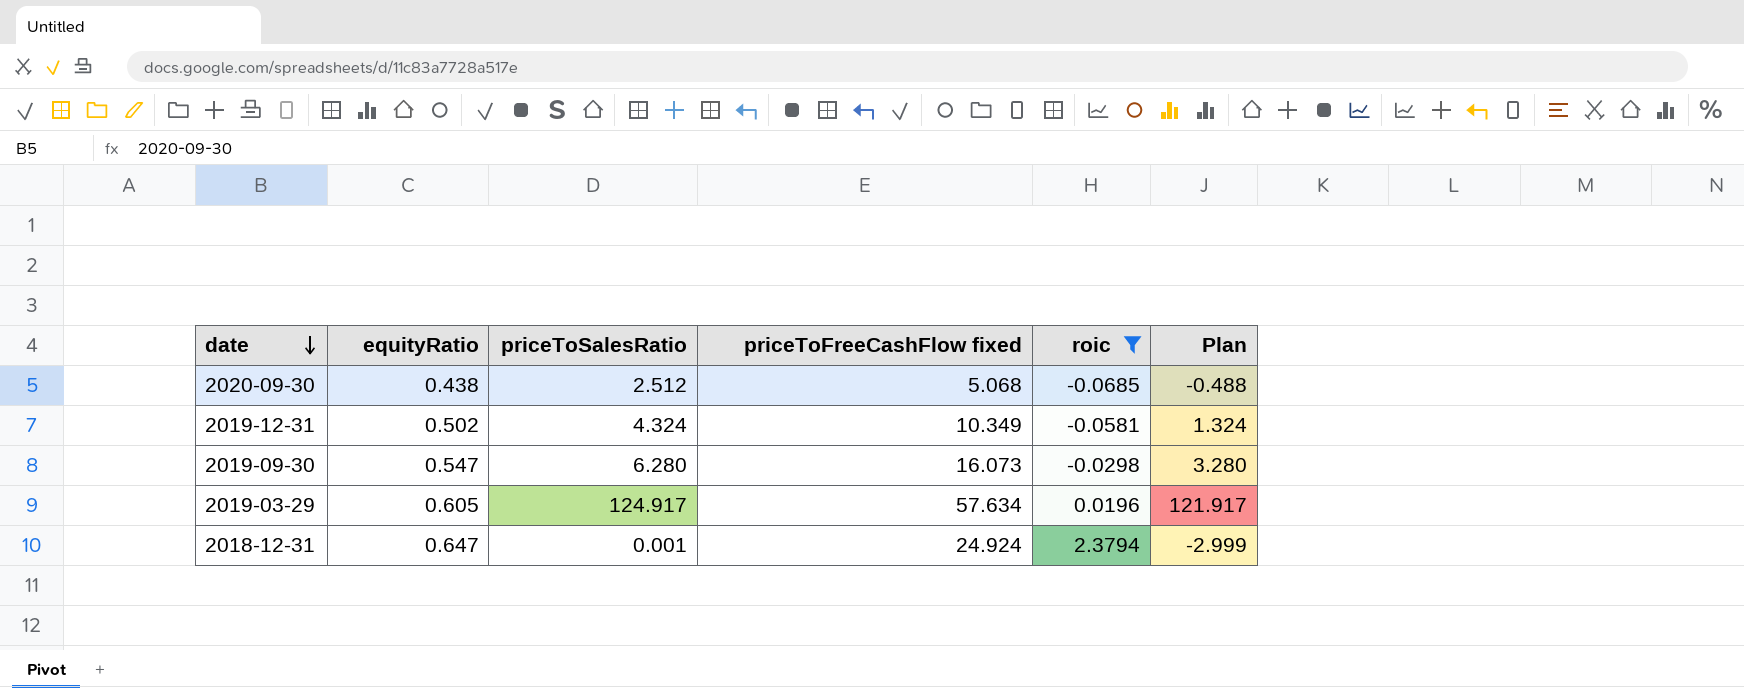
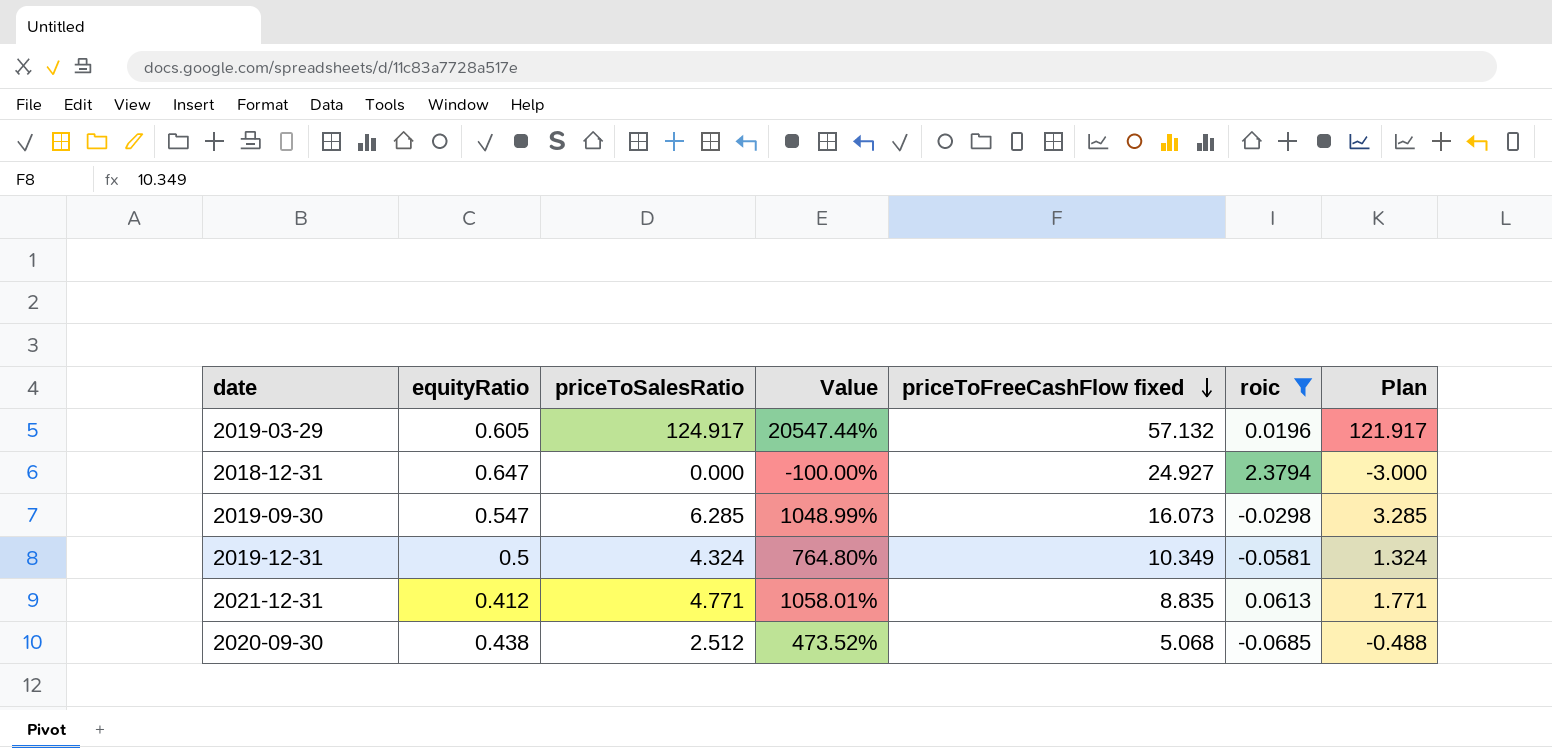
row order: date descending -> priceToFreeCashFlow fixed descending
column Value | formula: none -> ([priceToSalesRatio] - [equityRatio]) / [equityRatio]
2019-03-29 | priceToFreeCashFlow fixed: 57.634 -> 57.132
2018-12-31 | priceToSalesRatio: 0.001 -> 0.000
2018-12-31 | priceToFreeCashFlow fixed: 24.924 -> 24.927
2018-12-31 | Plan: -2.999 -> -3.000
2019-09-30 | priceToSalesRatio: 6.280 -> 6.285
2019-09-30 | Plan: 3.280 -> 3.285
2019-12-31 | equityRatio: 0.502 -> 0.5
row 2021-12-31: none -> 0.412 | 4.771 | 1058.01% | 8.835 | 0.0613 | 1.771

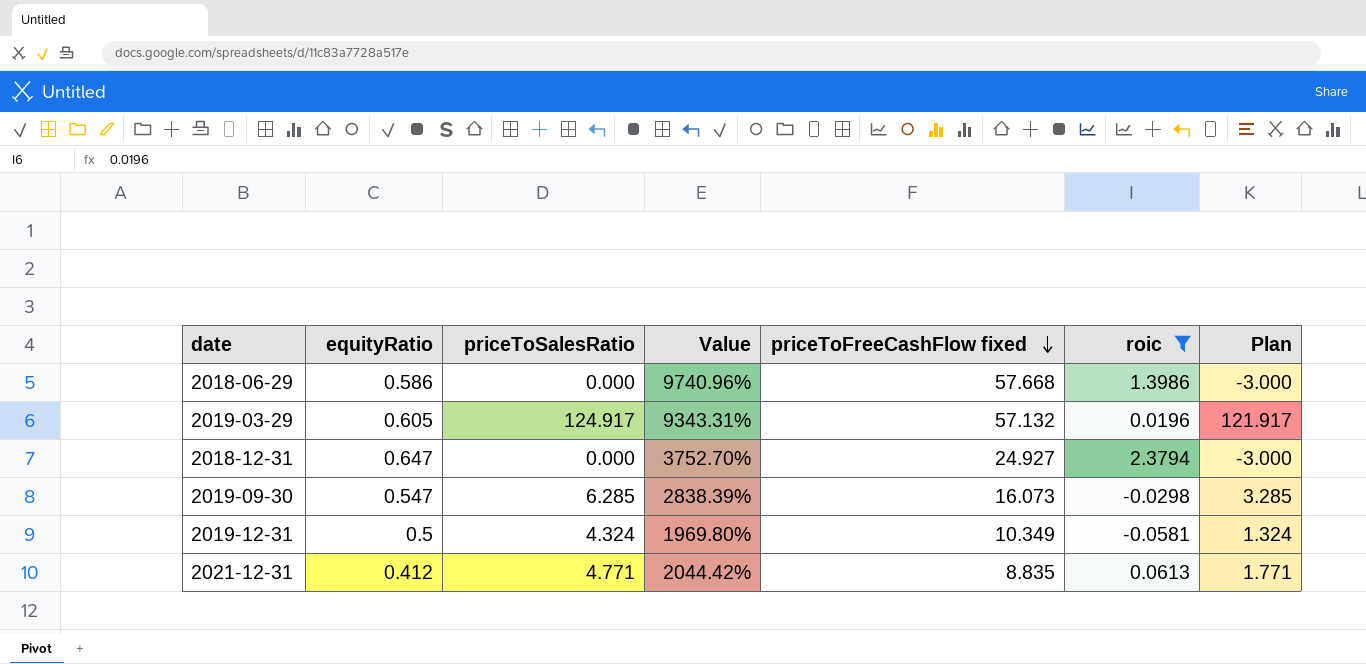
column Value | formula: ([priceToSalesRatio] - [equityRatio]) / [equityRatio] -> ([priceToFreeCashFlow fixed] - [equityRatio]) / [equityRatio]
row 2020-09-30: 0.438 | 2.512 | 473.52% | 5.068 | -0.0685 | -0.488 -> none
row 2018-06-29: none -> 0.586 | 0.000 | 9740.96% | 57.668 | 1.3986 | -3.000

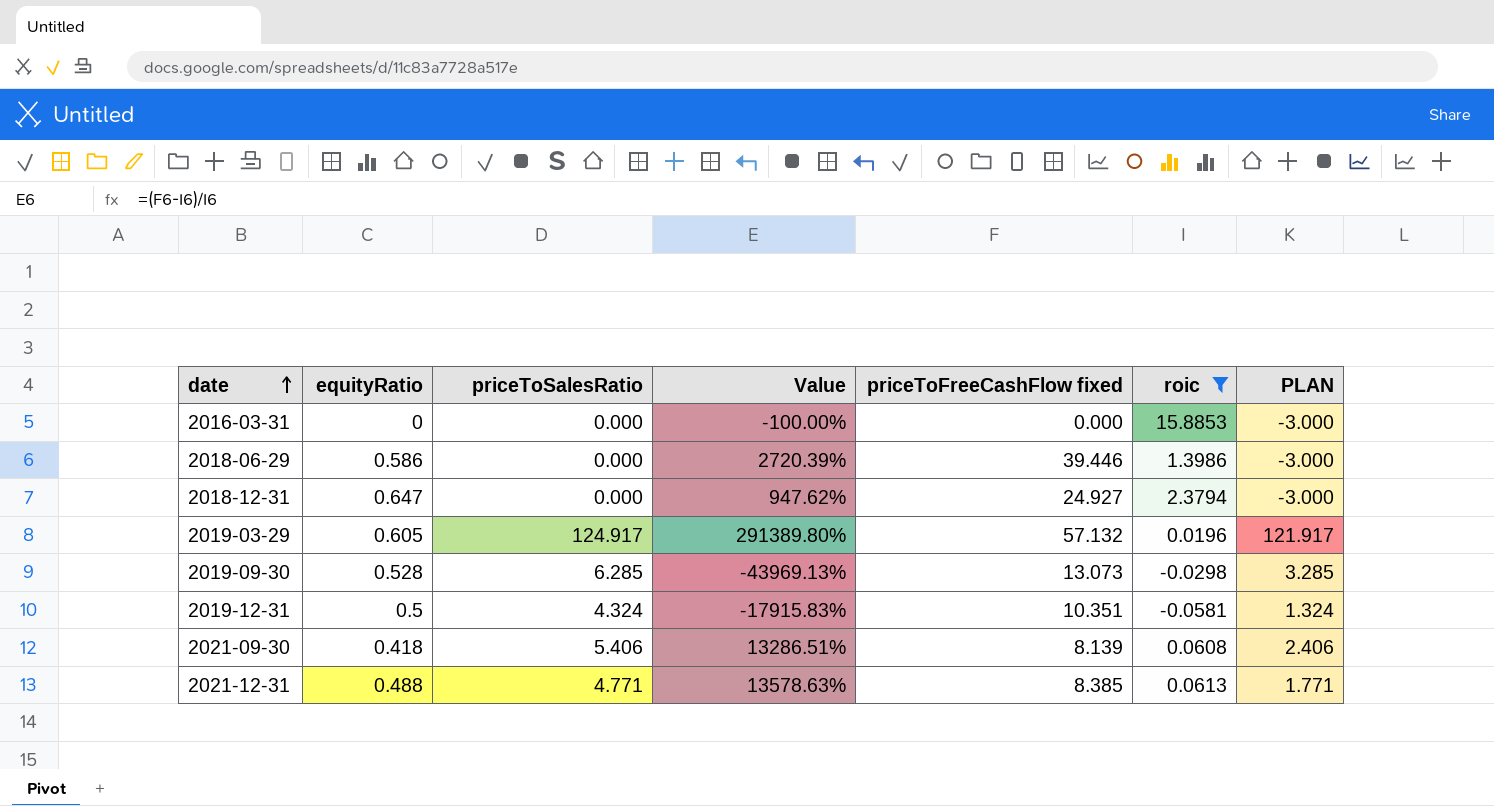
row order: priceToFreeCashFlow fixed descending -> date ascending
column Value | formula: ([priceToFreeCashFlow fixed] - [equityRatio]) / [equityRatio] -> ([priceToFreeCashFlow fixed] - [roic]) / [roic]
column name: Plan -> PLAN
row 2016-03-31: none -> 0 | 0.000 | -100.00% | 0.000 | 15.8853 | -3.000
2018-06-29 | priceToFreeCashFlow fixed: 57.668 -> 39.446
2019-09-30 | equityRatio: 0.547 -> 0.528
2019-09-30 | priceToFreeCashFlow fixed: 16.073 -> 13.073
2019-12-31 | priceToFreeCashFlow fixed: 10.349 -> 10.351
row 2021-09-30: none -> 0.418 | 5.406 | 13286.51% | 8.139 | 0.0608 | 2.406
2021-12-31 | equityRatio: 0.412 -> 0.488
2021-12-31 | priceToFreeCashFlow fixed: 8.835 -> 8.385

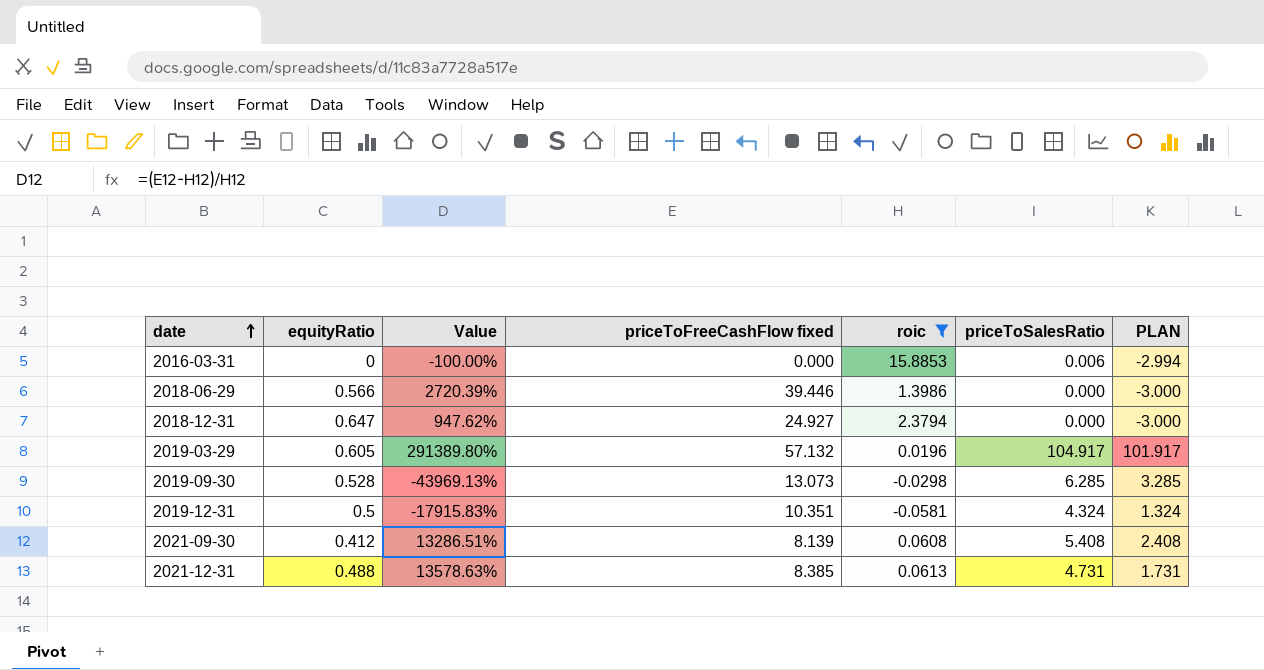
column priceToSalesRatio | position: 3 -> 6
2016-03-31 | priceToSalesRatio: 0.000 -> 0.006
2016-03-31 | PLAN: -3.000 -> -2.994
2018-06-29 | equityRatio: 0.586 -> 0.566
2019-03-29 | priceToSalesRatio: 124.917 -> 104.917
2019-03-29 | PLAN: 121.917 -> 101.917
2021-09-30 | equityRatio: 0.418 -> 0.412
2021-09-30 | priceToSalesRatio: 5.406 -> 5.408
2021-09-30 | PLAN: 2.406 -> 2.408
2021-12-31 | priceToSalesRatio: 4.771 -> 4.731
2021-12-31 | PLAN: 1.771 -> 1.731

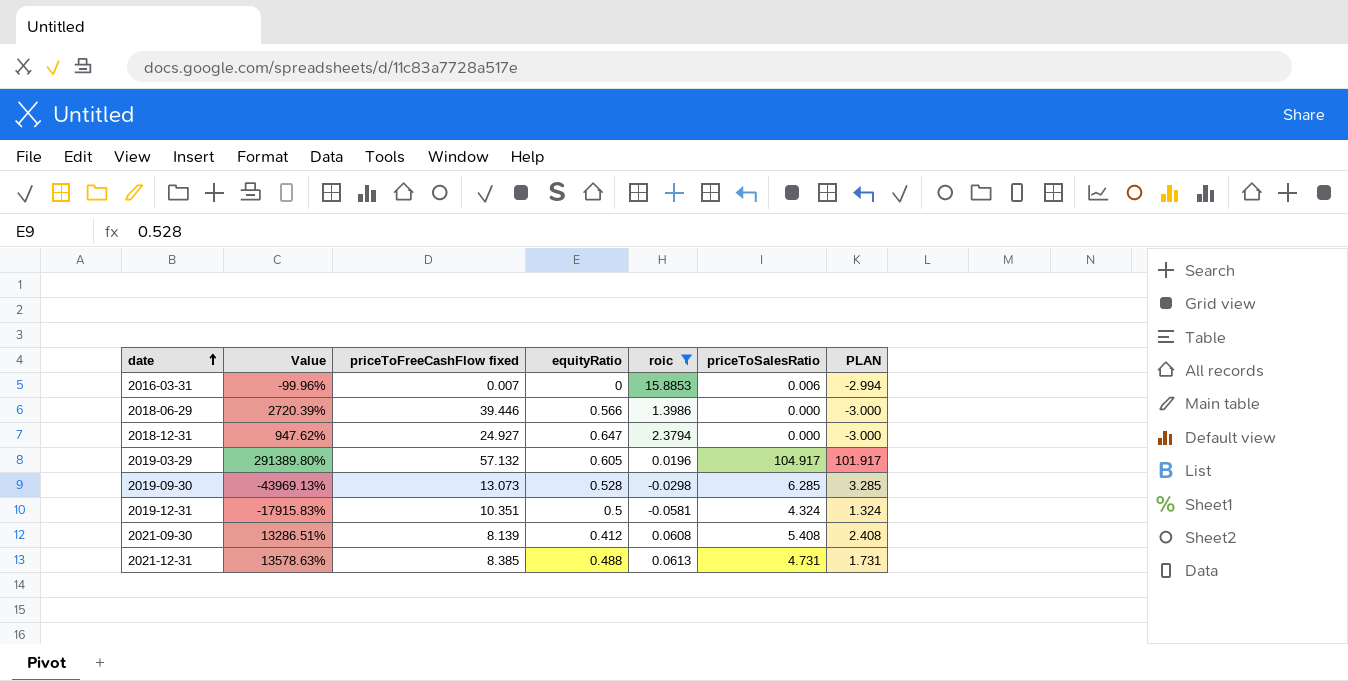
column equityRatio | position: 2 -> 4
2016-03-31 | Value: -100.00% -> -99.96%
2016-03-31 | priceToFreeCashFlow fixed: 0.000 -> 0.007

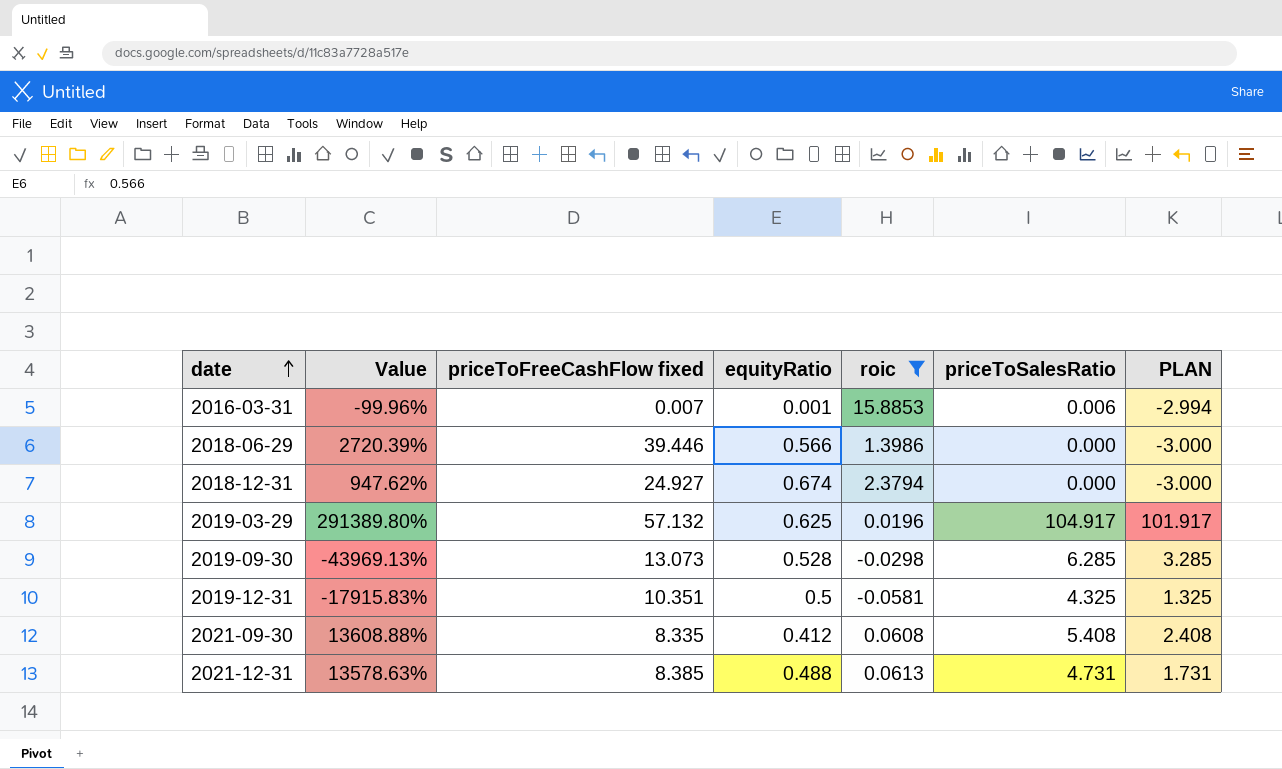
2016-03-31 | equityRatio: 0 -> 0.001
2018-12-31 | equityRatio: 0.647 -> 0.674
2019-03-29 | equityRatio: 0.605 -> 0.625
2019-12-31 | priceToSalesRatio: 4.324 -> 4.325
2019-12-31 | PLAN: 1.324 -> 1.325
2021-09-30 | Value: 13286.51% -> 13608.88%
2021-09-30 | priceToFreeCashFlow fixed: 8.139 -> 8.335

